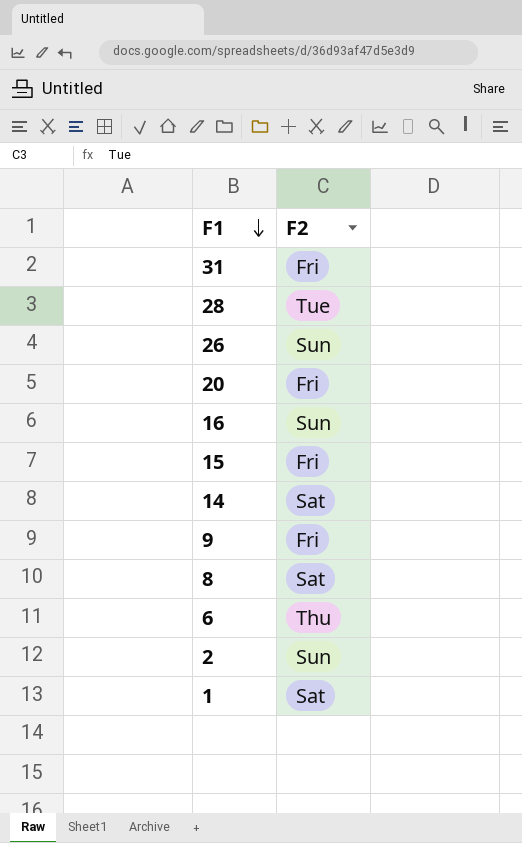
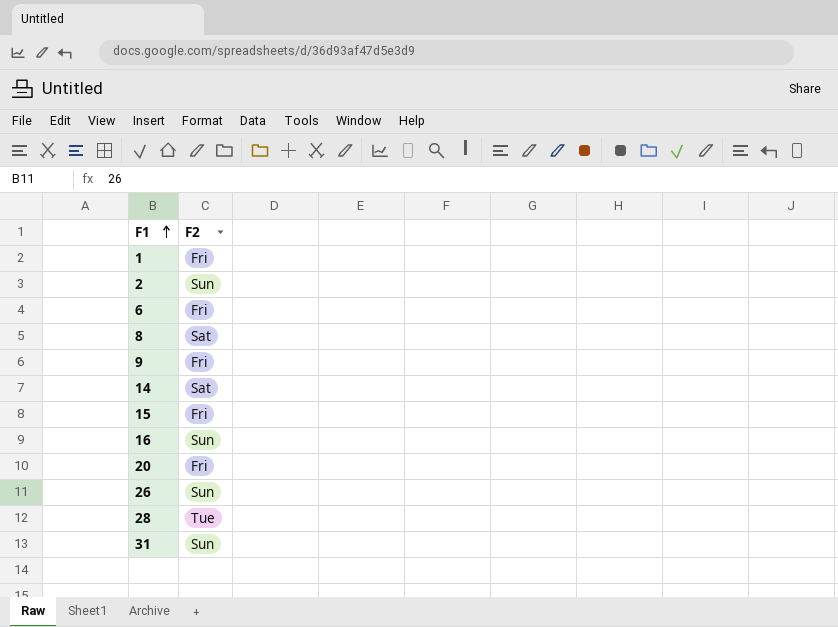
row order: F1 descending -> F1 ascending
1 | F2: Sat -> Fri
6 | F2: Thu -> Fri
31 | F2: Fri -> Sun

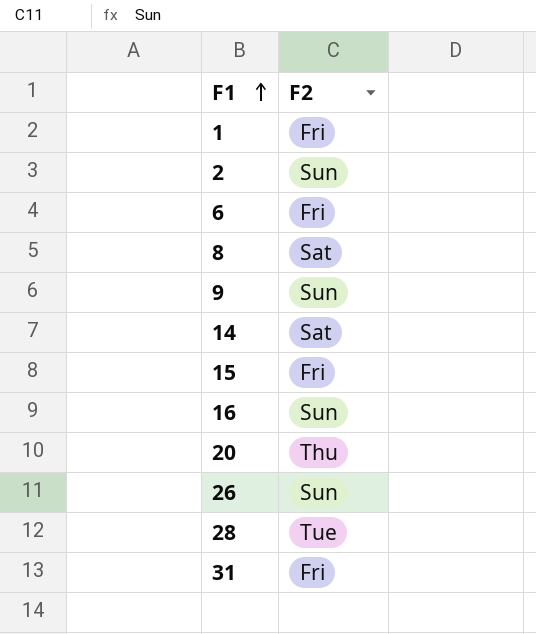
9 | F2: Fri -> Sun
20 | F2: Fri -> Thu
31 | F2: Sun -> Fri

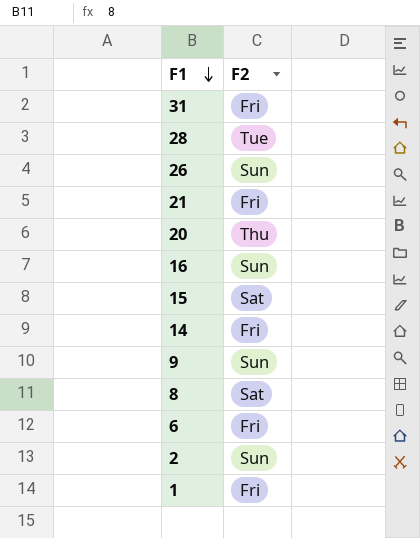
row order: F1 ascending -> F1 descending
row 21: none -> Fri
15 | F2: Fri -> Sat
14 | F2: Sat -> Fri

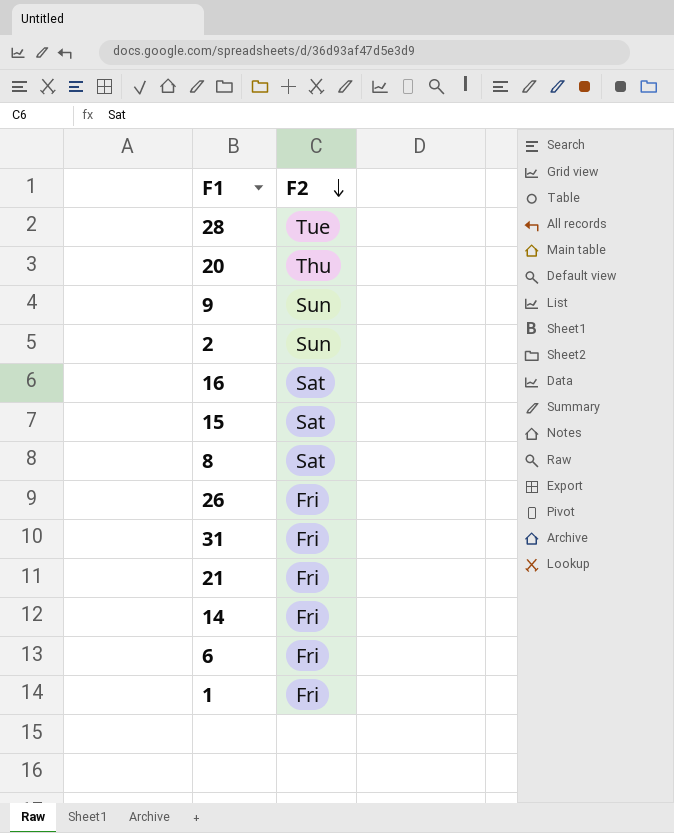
row order: F1 descending -> F2 descending
16 | F2: Sun -> Sat
26 | F2: Sun -> Fri

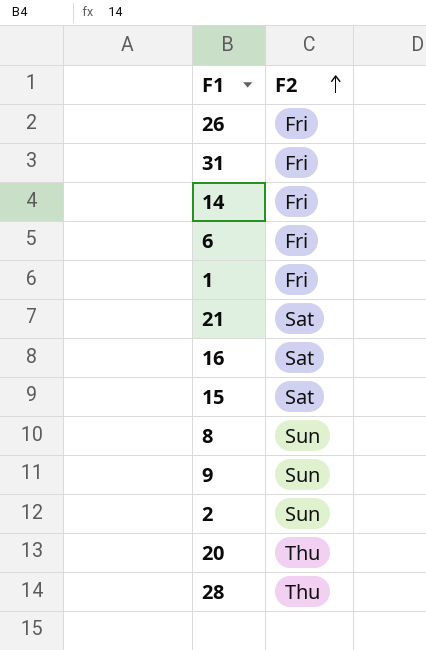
row order: F2 descending -> F2 ascending
21 | F2: Fri -> Sat
8 | F2: Sat -> Sun
28 | F2: Tue -> Thu

